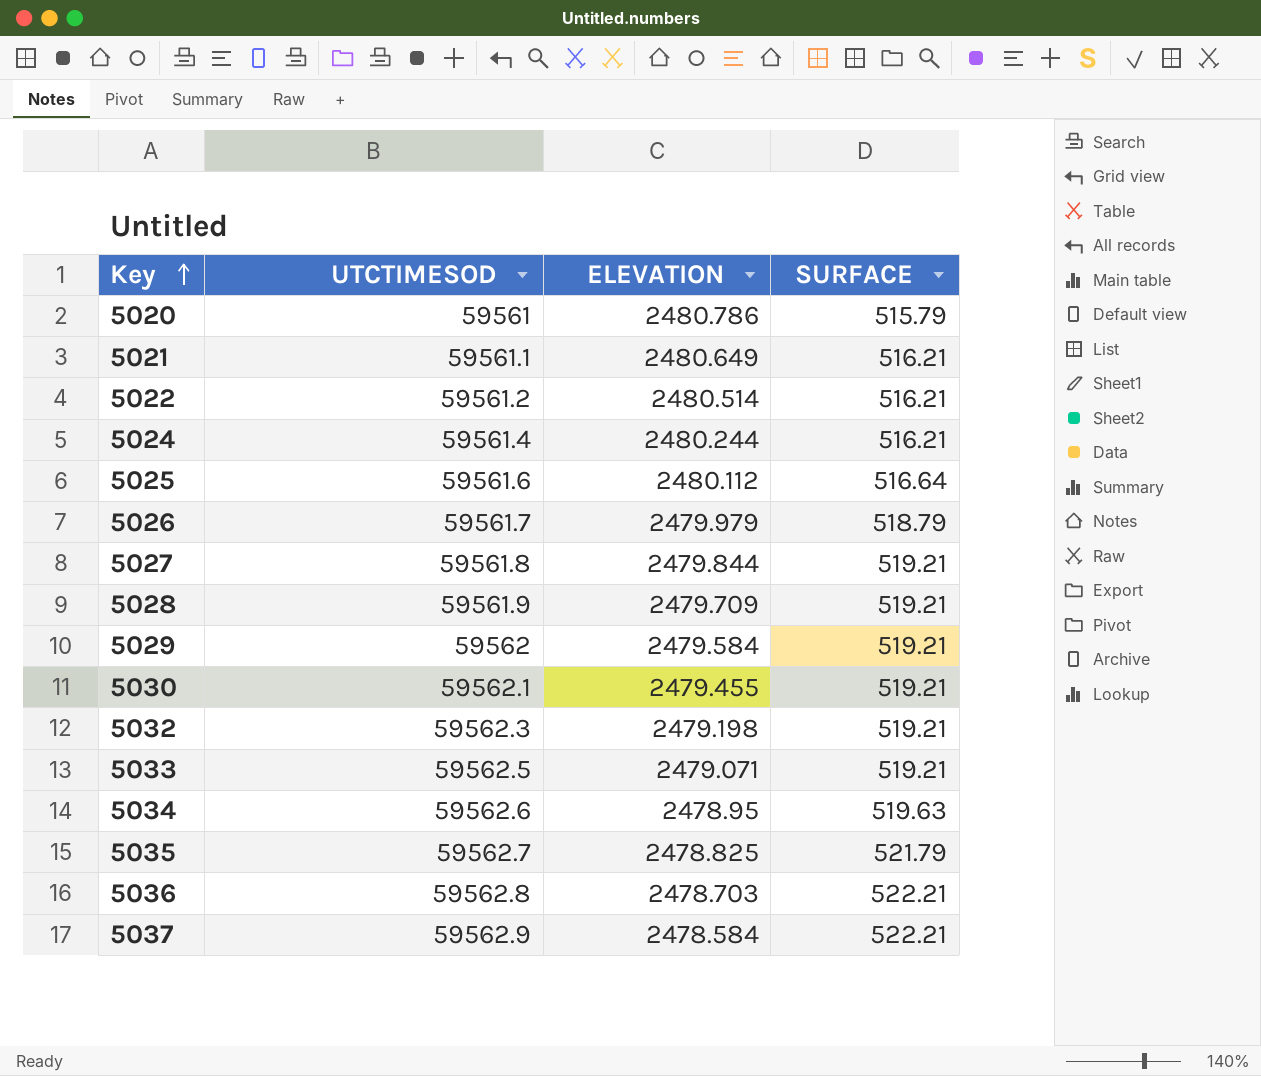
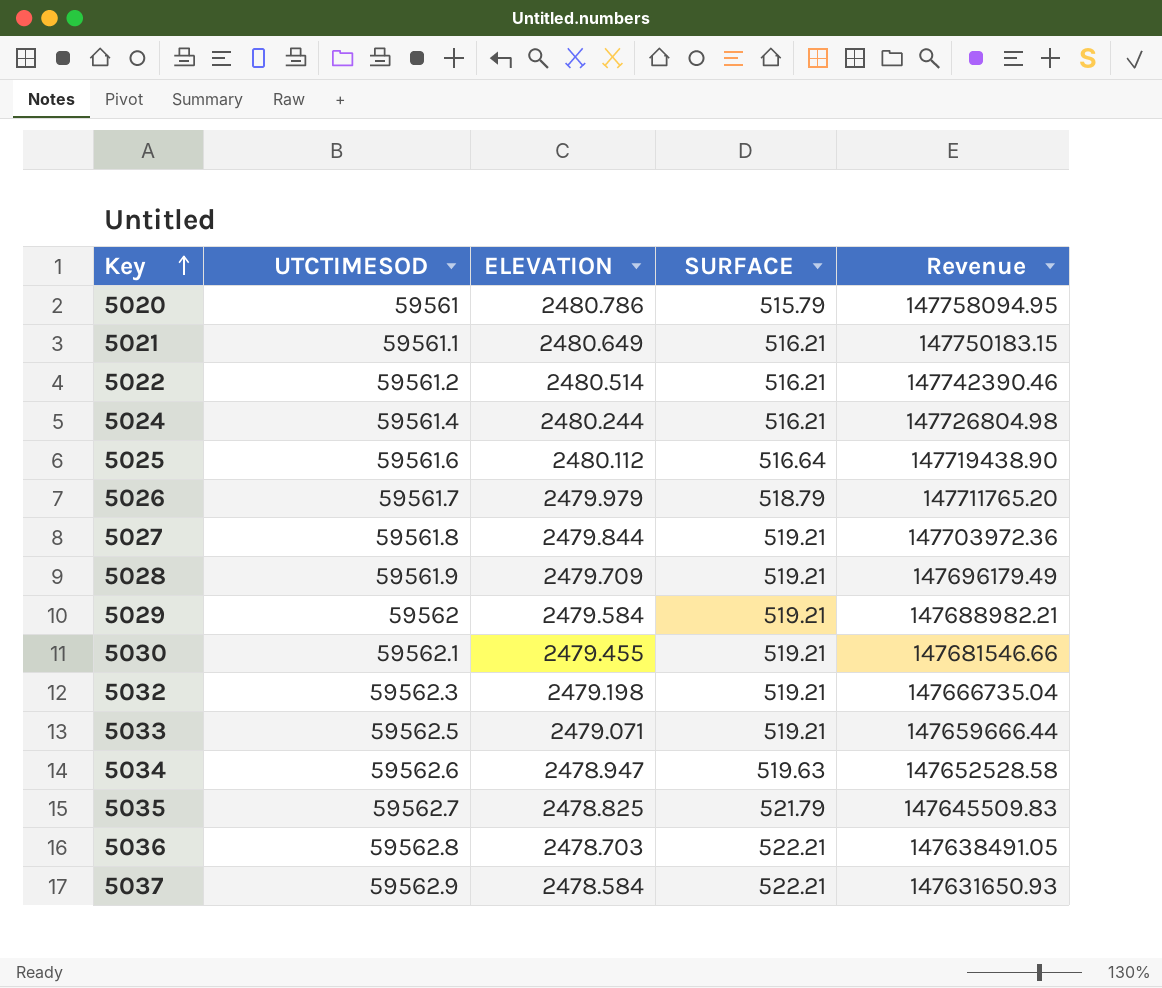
column Revenue | formula: none -> [UTCTIMESOD] * [ELEVATION]
5034 | ELEVATION: 2478.95 -> 2478.947

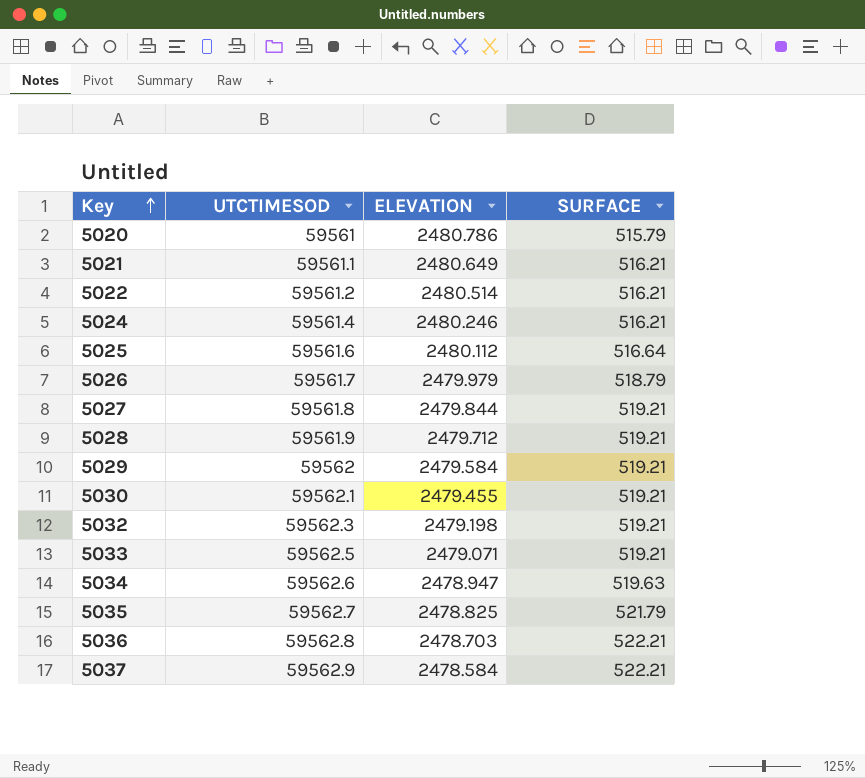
column Revenue | formula: [UTCTIMESOD] * [ELEVATION] -> none
5024 | ELEVATION: 2480.244 -> 2480.246
5028 | ELEVATION: 2479.709 -> 2479.712

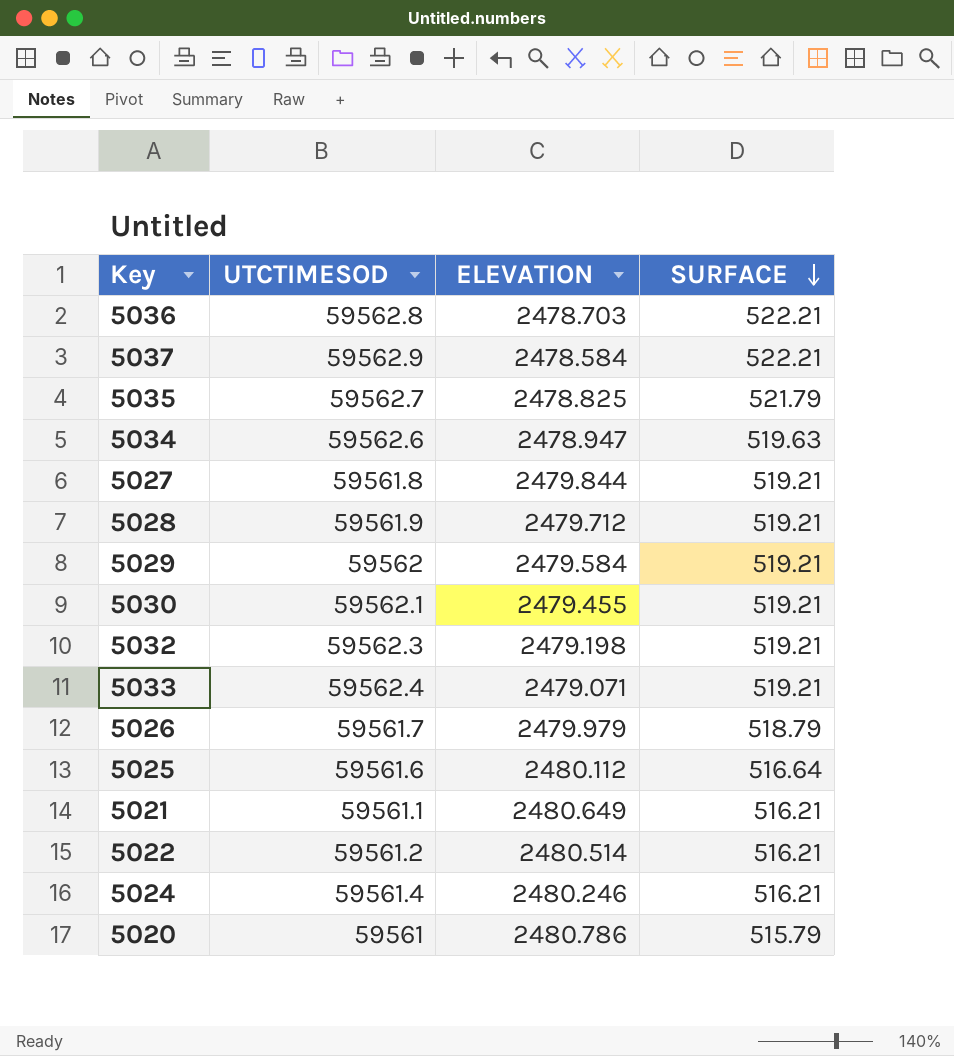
row order: Key ascending -> SURFACE descending
5033 | UTCTIMESOD: 59562.5 -> 59562.4

